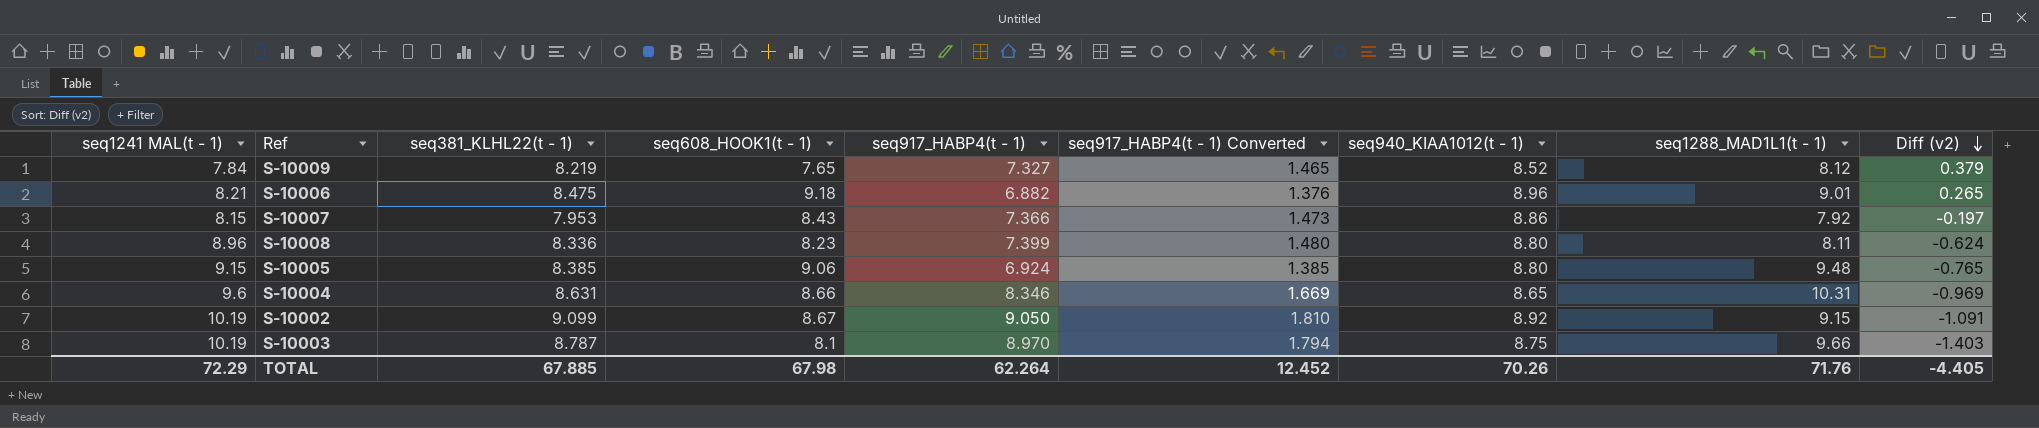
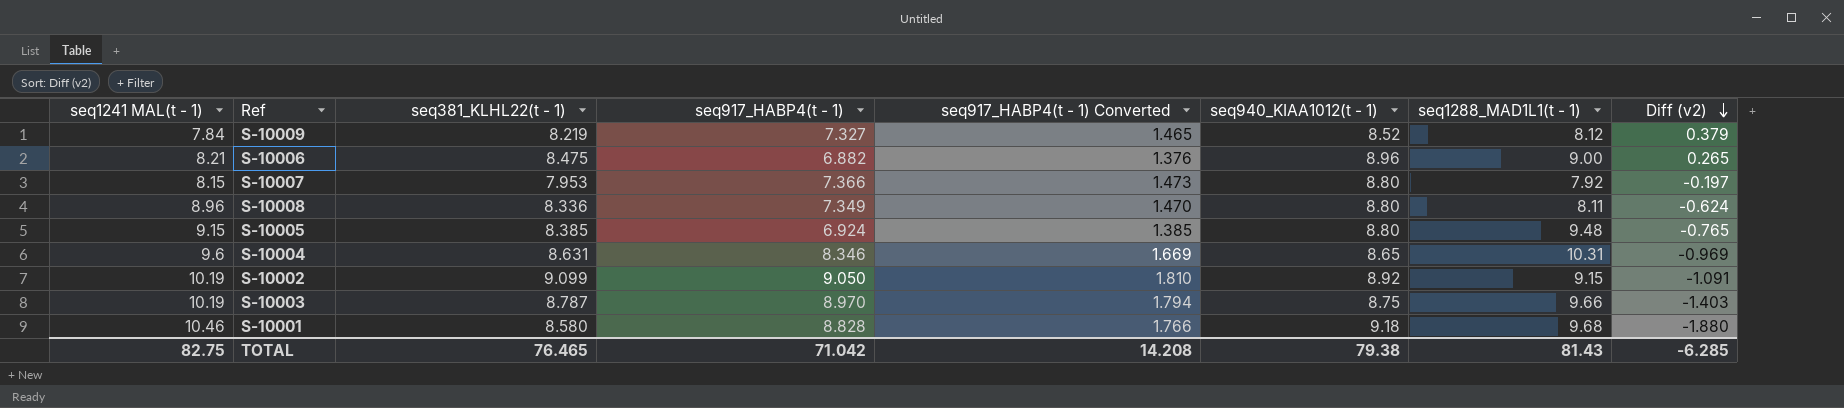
column seq608_HOOK1(t - 1) | position: 4 -> none
S-10006 | seq1288_MAD1L1(t - 1): 9.01 -> 9.00
S-10007 | seq940_KIAA1012(t - 1): 8.86 -> 8.80
S-10008 | seq917_HABP4(t - 1): 7.399 -> 7.349
S-10008 | seq917_HABP4(t - 1) Converted: 1.480 -> 1.470
row S-10001: none -> 10.46 | 8.580 | 8.828 | 1.766 | 9.18 | 9.68 | -1.880
TOTAL | seq1241 MAL(t - 1): 72.29 -> 82.75
TOTAL | seq381_KLHL22(t - 1): 67.885 -> 76.465
TOTAL | seq917_HABP4(t - 1): 62.264 -> 71.042
TOTAL | seq917_HABP4(t - 1) Converted: 12.452 -> 14.208
TOTAL | seq940_KIAA1012(t - 1): 70.26 -> 79.38
TOTAL | seq1288_MAD1L1(t - 1): 71.76 -> 81.43
TOTAL | Diff (v2): -4.405 -> -6.285

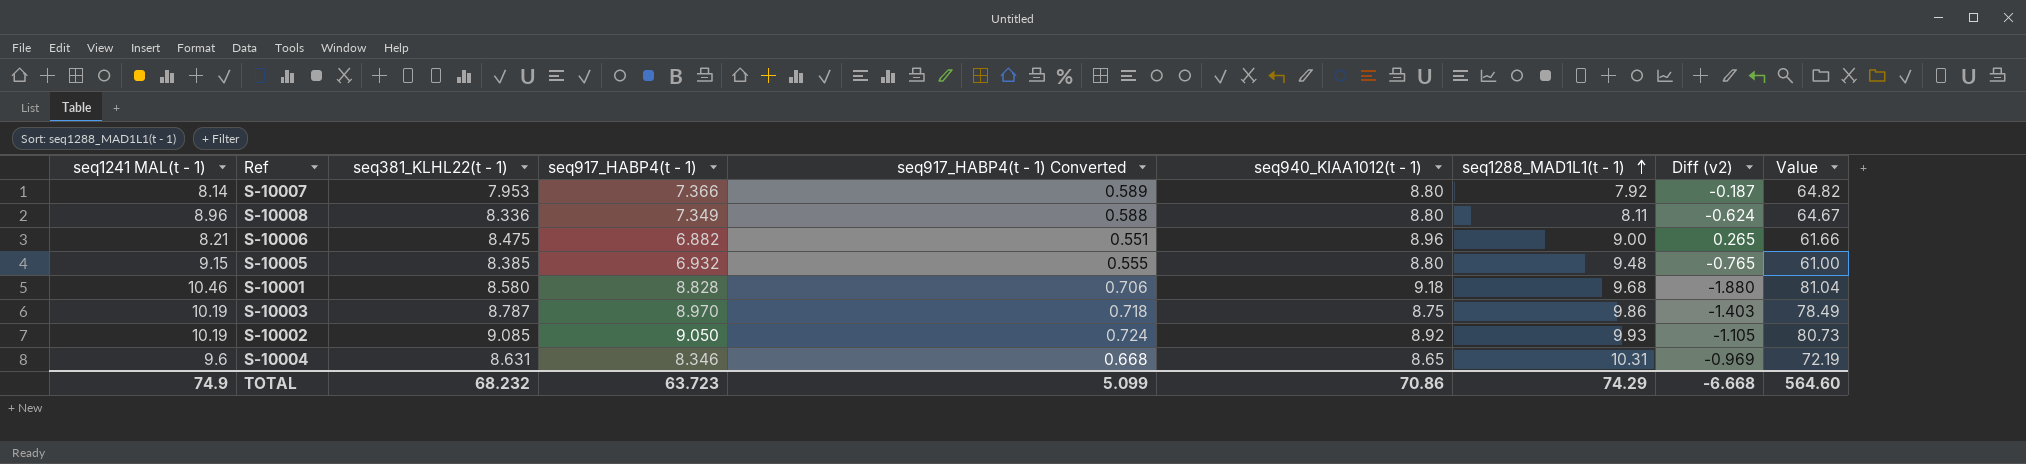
row order: Diff (v2) descending -> seq1288_MAD1L1(t - 1) ascending
column seq917_HABP4(t - 1) Converted | formula: [seq917_HABP4(t - 1)] * 0.2 -> [seq917_HABP4(t - 1)] * 0.08
column Value | formula: none -> [seq917_HABP4(t - 1)] * [seq940_KIAA1012(t - 1)]
row S-10009: 7.84 | 8.219 | 7.327 | 1.465 | 8.52 | 8.12 | 0.379 -> none
S-10007 | seq1241 MAL(t - 1): 8.15 -> 8.14
S-10007 | Diff (v2): -0.197 -> -0.187
S-10005 | seq917_HABP4(t - 1): 6.924 -> 6.932
S-10003 | seq1288_MAD1L1(t - 1): 9.66 -> 9.86
S-10002 | seq381_KLHL22(t - 1): 9.099 -> 9.085
S-10002 | seq1288_MAD1L1(t - 1): 9.15 -> 9.93
S-10002 | Diff (v2): -1.091 -> -1.105
TOTAL | seq1241 MAL(t - 1): 82.75 -> 74.9
TOTAL | seq381_KLHL22(t - 1): 76.465 -> 68.232
TOTAL | seq917_HABP4(t - 1): 71.042 -> 63.723
TOTAL | seq917_HABP4(t - 1) Converted: 14.208 -> 5.099
TOTAL | seq940_KIAA1012(t - 1): 79.38 -> 70.86
TOTAL | seq1288_MAD1L1(t - 1): 81.43 -> 74.29
TOTAL | Diff (v2): -6.285 -> -6.668

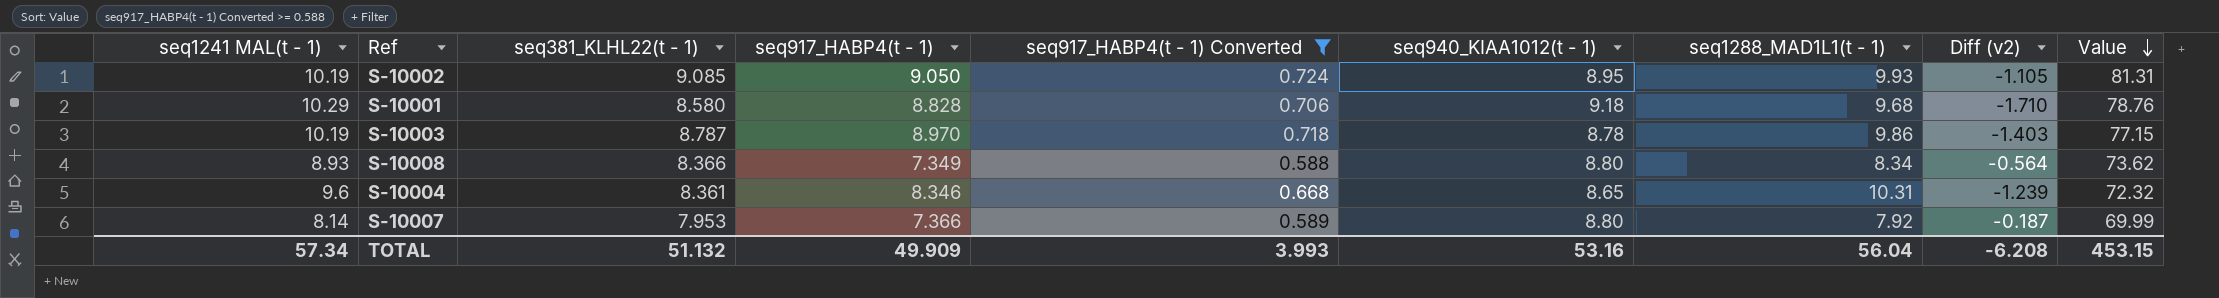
filter: none -> seq917_HABP4(t - 1) Converted >= 0.588
row order: seq1288_MAD1L1(t - 1) ascending -> Value descending
column Value | formula: [seq917_HABP4(t - 1)] * [seq940_KIAA1012(t - 1)] -> [seq381_KLHL22(t - 1)] * [seq940_KIAA1012(t - 1)]
S-10002 | seq940_KIAA1012(t - 1): 8.92 -> 8.95
S-10001 | seq1241 MAL(t - 1): 10.46 -> 10.29
S-10001 | Diff (v2): -1.880 -> -1.710
S-10003 | seq940_KIAA1012(t - 1): 8.75 -> 8.78
S-10008 | seq1241 MAL(t - 1): 8.96 -> 8.93
S-10008 | seq381_KLHL22(t - 1): 8.336 -> 8.366
S-10008 | seq1288_MAD1L1(t - 1): 8.11 -> 8.34
S-10008 | Diff (v2): -0.624 -> -0.564
S-10004 | seq381_KLHL22(t - 1): 8.631 -> 8.361
S-10004 | Diff (v2): -0.969 -> -1.239
TOTAL | seq1241 MAL(t - 1): 74.9 -> 57.34
TOTAL | seq381_KLHL22(t - 1): 68.232 -> 51.132
TOTAL | seq917_HABP4(t - 1): 63.723 -> 49.909
TOTAL | seq917_HABP4(t - 1) Converted: 5.099 -> 3.993
TOTAL | seq940_KIAA1012(t - 1): 70.86 -> 53.16
TOTAL | seq1288_MAD1L1(t - 1): 74.29 -> 56.04
TOTAL | Diff (v2): -6.668 -> -6.208
TOTAL | Value: 564.60 -> 453.15

